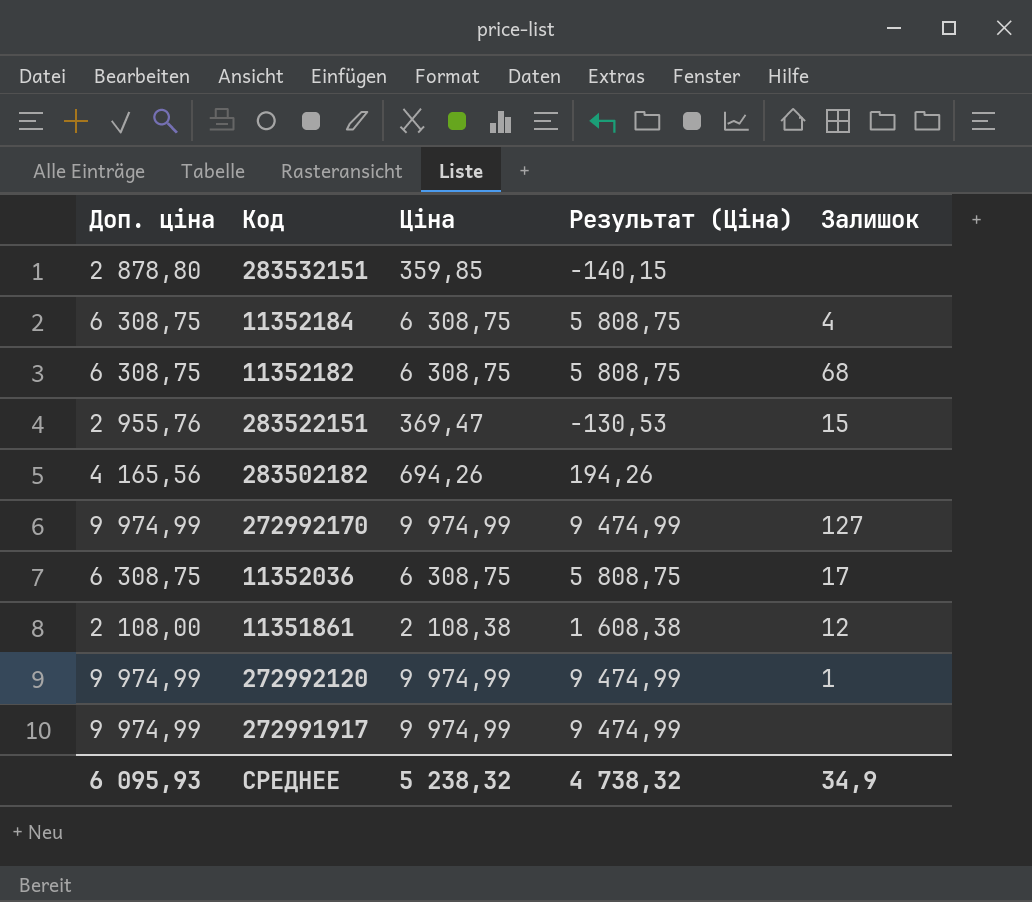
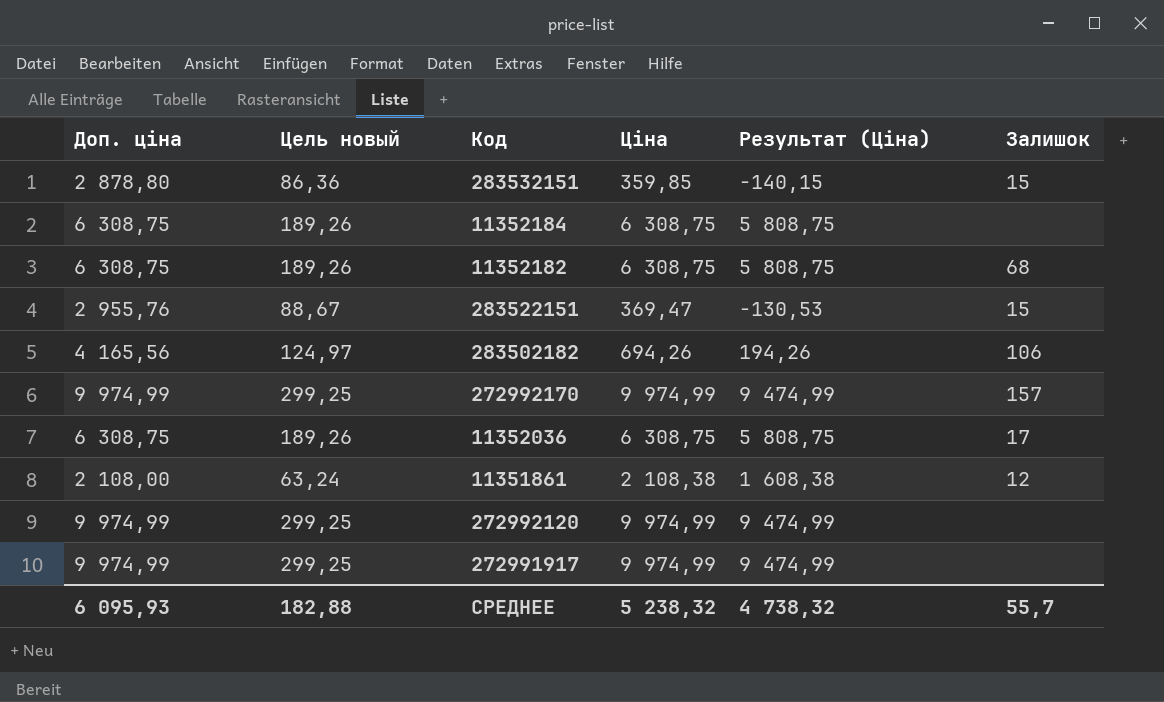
column Цель новый | formula: none -> [Доп. ціна] * 0,03
283532151 | Залишок: none -> 15
11352184 | Залишок: 4 -> none
283502182 | Залишок: none -> 106
272992170 | Залишок: 127 -> 157
272992120 | Залишок: 1 -> none
СРЕДНЕЕ | Залишок: 34,9 -> 55,7

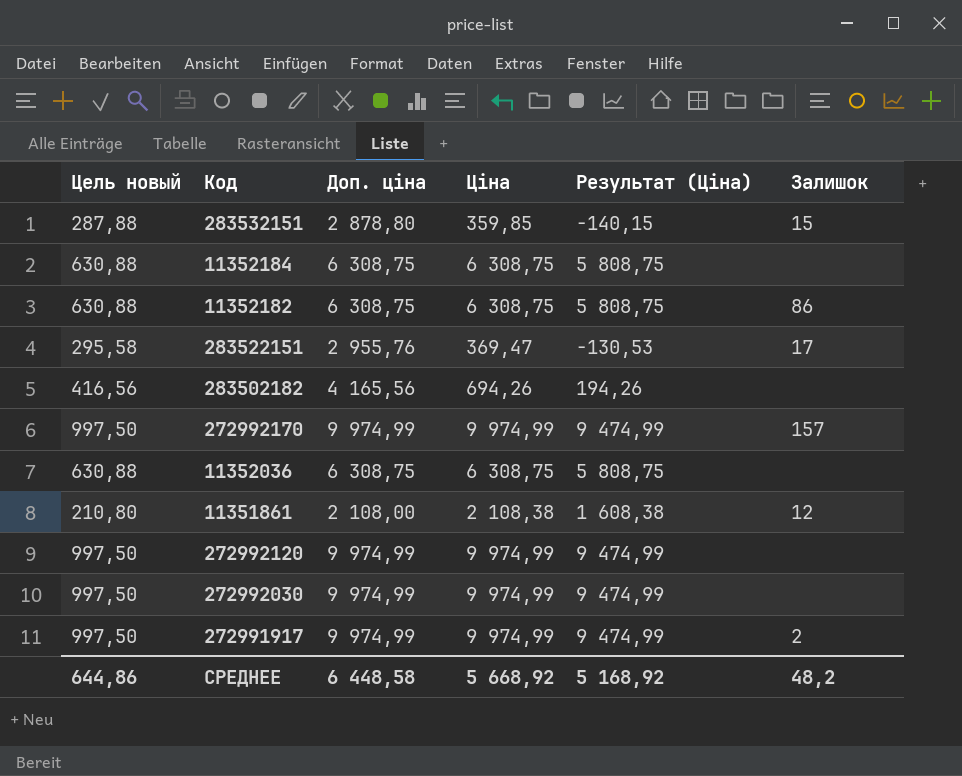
column Цель новый | formula: [Доп. ціна] * 0,03 -> [Доп. ціна] * 0,1
column Доп. ціна | position: 1 -> 3
11352182 | Залишок: 68 -> 86
283522151 | Залишок: 15 -> 17
283502182 | Залишок: 106 -> none
11352036 | Залишок: 17 -> none
row 272992030: none -> 997,50 | 9 974,99 | 9 974,99 | 9 474,99 | none
272991917 | Залишок: none -> 2
СРЕДНЕЕ | Цель новый: 182,88 -> 644,86
СРЕДНЕЕ | Доп. ціна: 6 095,93 -> 6 448,58
СРЕДНЕЕ | Ціна: 5 238,32 -> 5 668,92
СРЕДНЕЕ | Результат (Ціна): 4 738,32 -> 5 168,92
СРЕДНЕЕ | Залишок: 55,7 -> 48,2

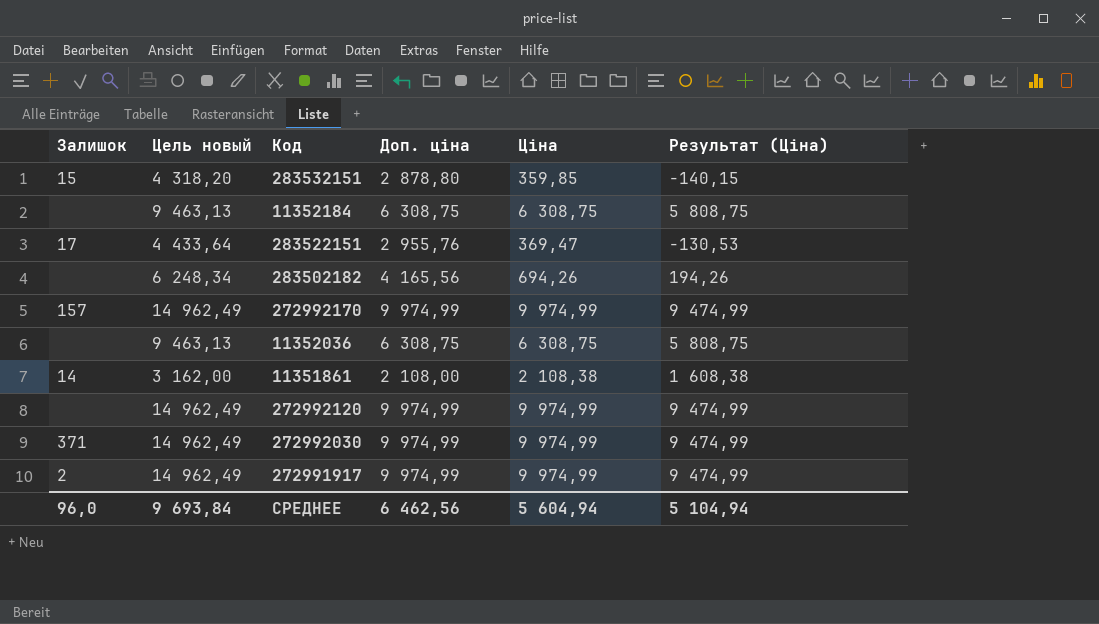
column Залишок | position: 6 -> 1
column Цель новый | formula: [Доп. ціна] * 0,1 -> [Доп. ціна] * 1,5
row 11352182: 630,88 | 6 308,75 | 6 308,75 | 5 808,75 | 86 -> none
11351861 | Залишок: 12 -> 14
272992030 | Залишок: none -> 371
СРЕДНЕЕ | Залишок: 48,2 -> 96,0
СРЕДНЕЕ | Цель новый: 644,86 -> 9 693,84
СРЕДНЕЕ | Доп. ціна: 6 448,58 -> 6 462,56
СРЕДНЕЕ | Ціна: 5 668,92 -> 5 604,94
СРЕДНЕЕ | Результат (Ціна): 5 168,92 -> 5 104,94

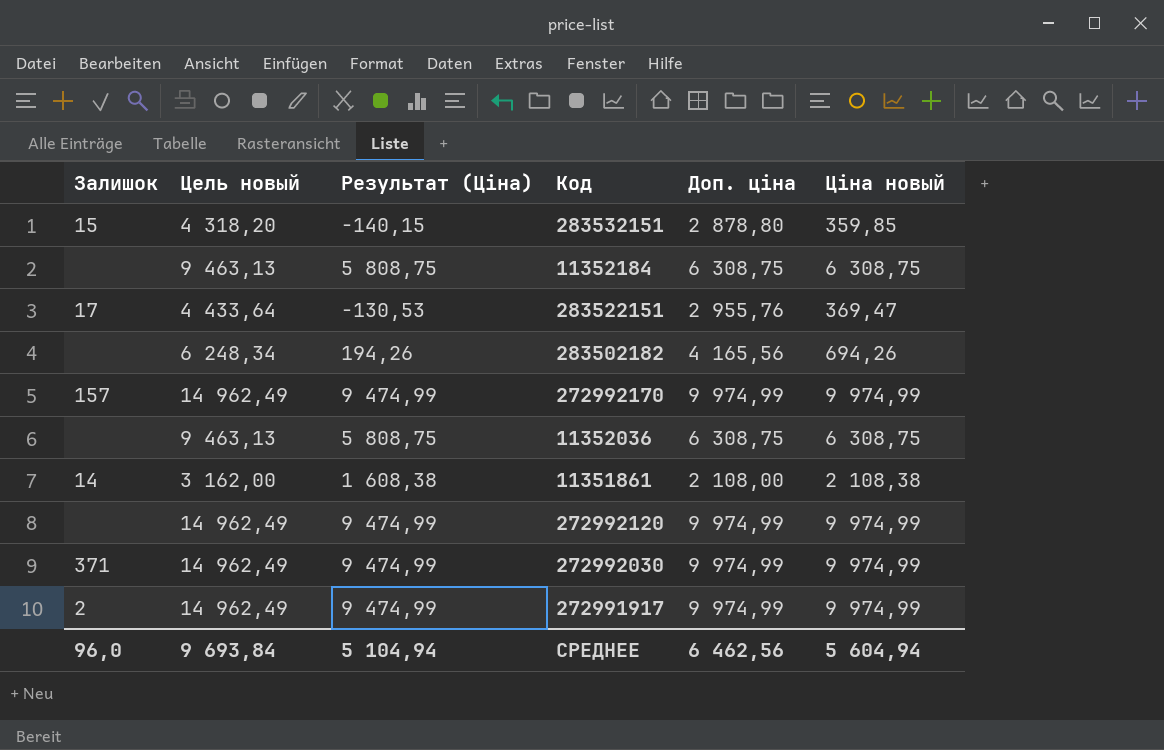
column Результат (Ціна) | position: 6 -> 3
column name: Ціна -> Ціна новый

